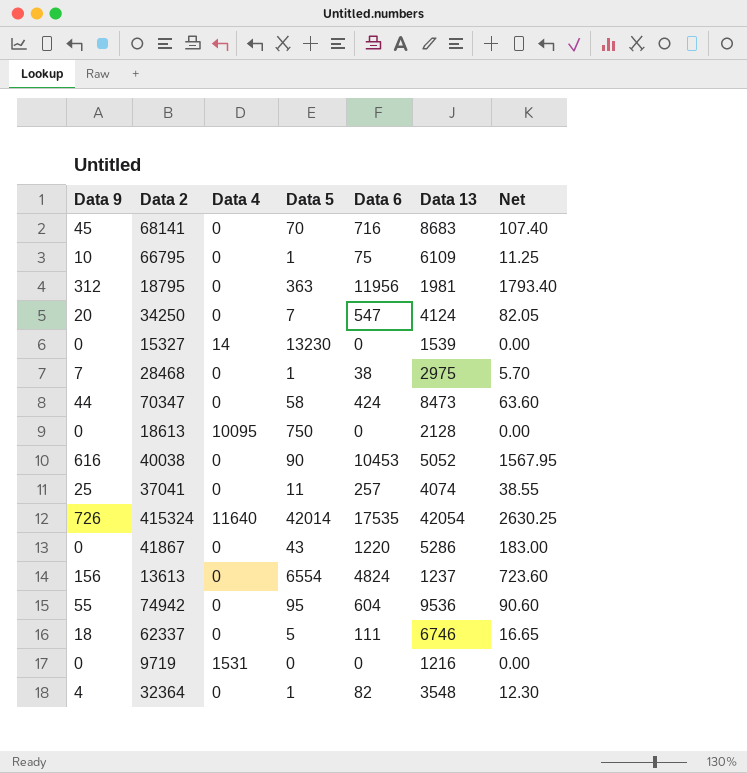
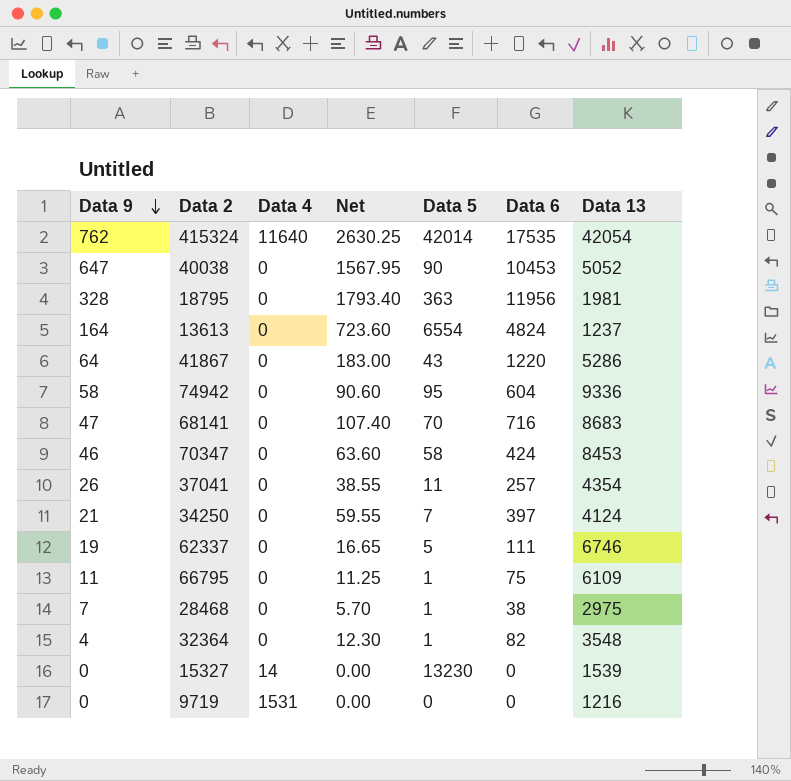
row order: none -> Data 9 descending
column Net | position: 7 -> 4
row 18613: 0 | 10095 | 750 | 0 | 2128 | 0.00 -> none
415324 | Data 9: 726 -> 762
40038 | Data 9: 616 -> 647
18795 | Data 9: 312 -> 328
13613 | Data 9: 156 -> 164
41867 | Data 9: 0 -> 64
74942 | Data 9: 55 -> 58
74942 | Data 13: 9536 -> 9336
68141 | Data 9: 45 -> 47
70347 | Data 9: 44 -> 46
70347 | Data 13: 8473 -> 8453
37041 | Data 9: 25 -> 26
37041 | Data 13: 4074 -> 4354
34250 | Data 9: 20 -> 21
34250 | Net: 82.05 -> 59.55
34250 | Data 6: 547 -> 397
62337 | Data 9: 18 -> 19
66795 | Data 9: 10 -> 11

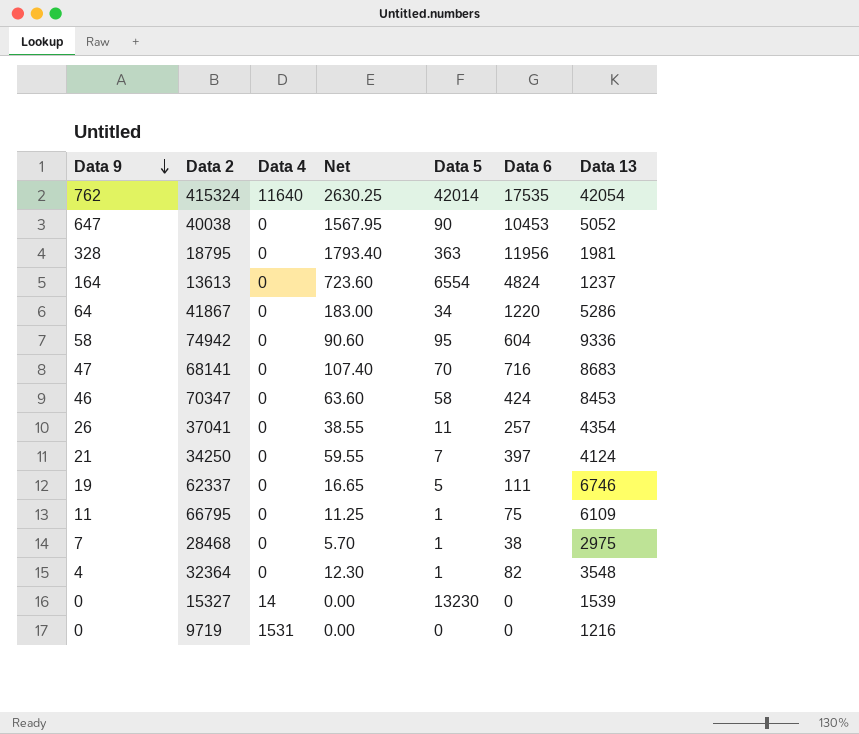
41867 | Data 5: 43 -> 34

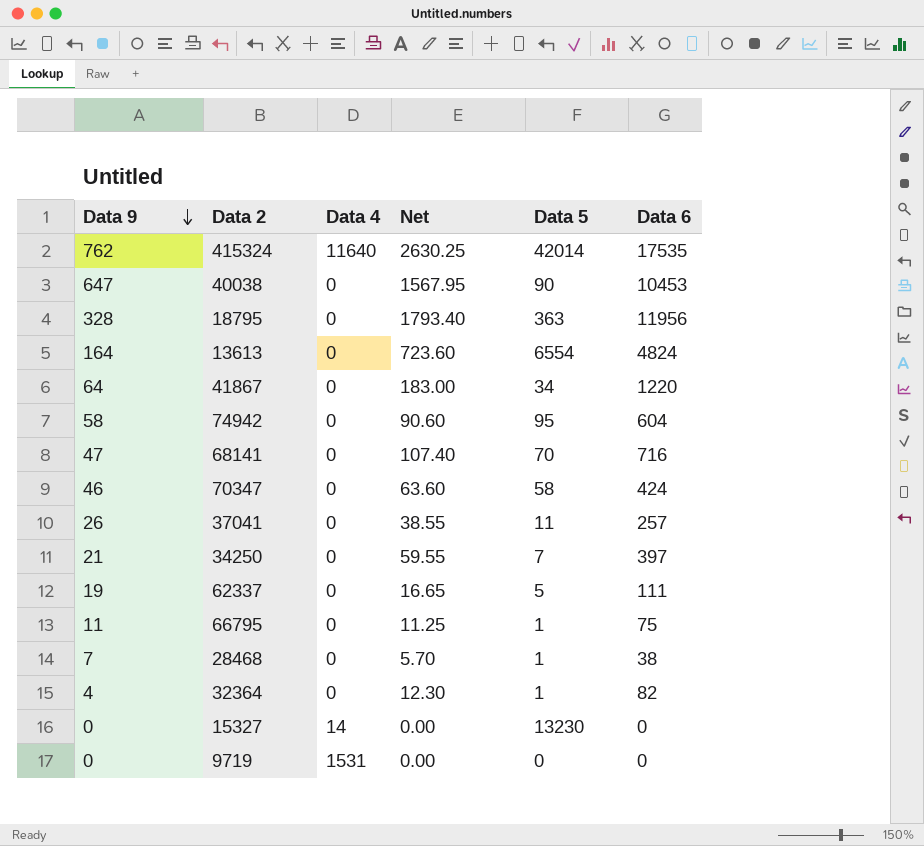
column Data 13 | position: 7 -> none

